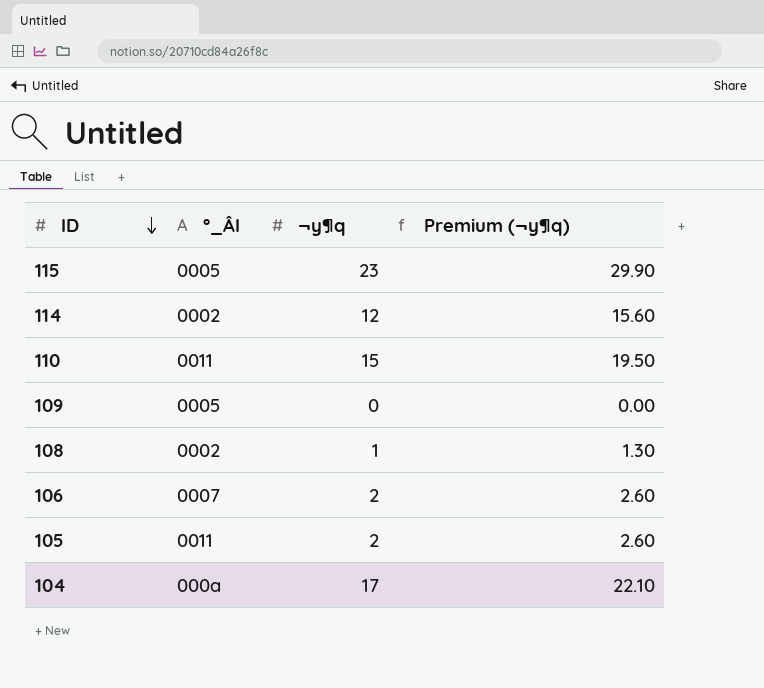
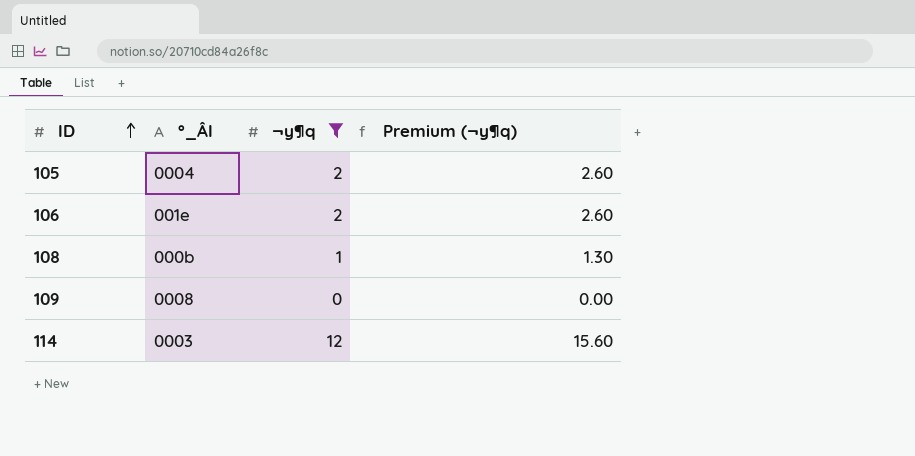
filter: none -> ¬y¶q <= 12
row order: ID descending -> ID ascending
105 | °_ÂI: 0011 -> 0004
106 | °_ÂI: 0007 -> 001e
108 | °_ÂI: 0002 -> 000b
109 | °_ÂI: 0005 -> 0008
114 | °_ÂI: 0002 -> 0003

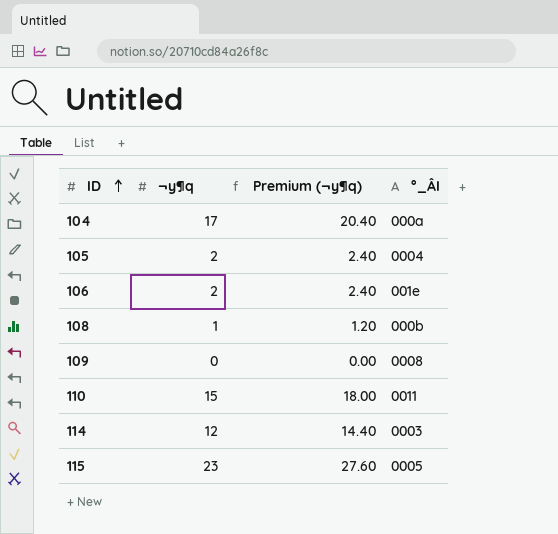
filter: ¬y¶q <= 12 -> none
column Premium (¬y¶q) | formula: [¬y¶q] * 1.3 -> [¬y¶q] * 1.2
column °_ÂI | position: 2 -> 4

